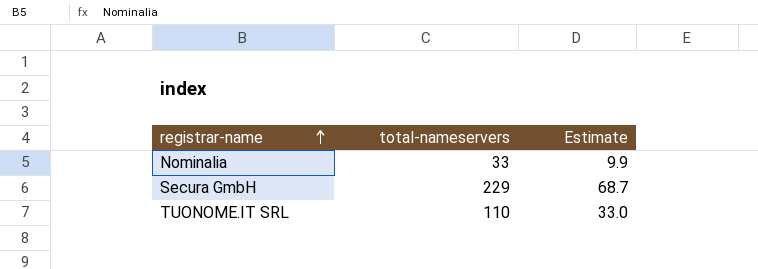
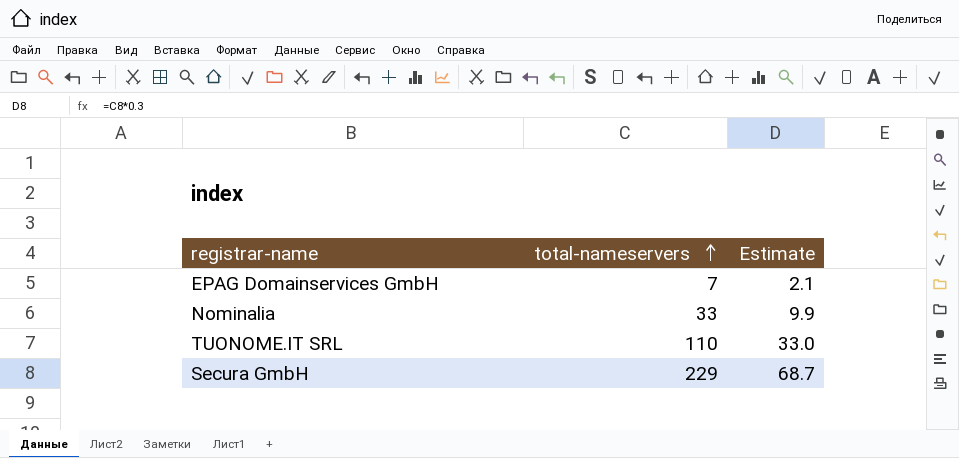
row order: registrar-name ascending -> total-nameservers ascending
row EPAG Domainservices GmbH: none -> 7 | 2.1

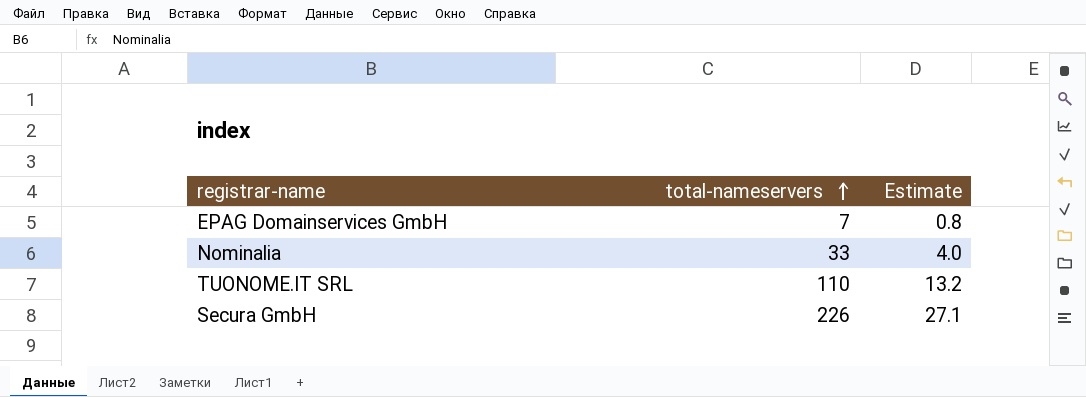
column Estimate | formula: [total-nameservers] * 0.3 -> [total-nameservers] * 0.12
Secura GmbH | total-nameservers: 229 -> 226

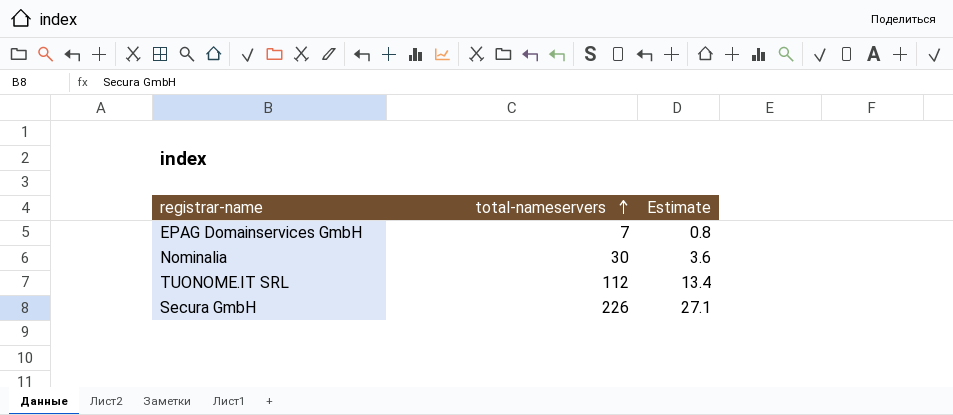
Nominalia | total-nameservers: 33 -> 30
Nominalia | Estimate: 4.0 -> 3.6
TUONOME.IT SRL | total-nameservers: 110 -> 112
TUONOME.IT SRL | Estimate: 13.2 -> 13.4

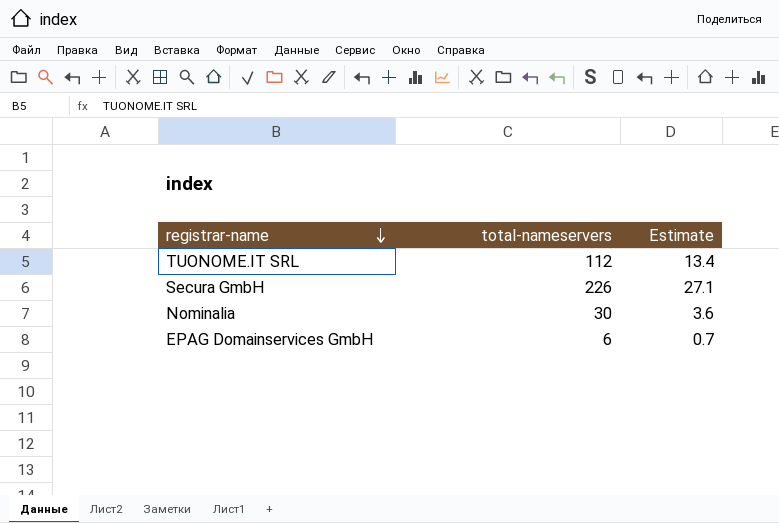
row order: total-nameservers ascending -> registrar-name descending
EPAG Domainservices GmbH | total-nameservers: 7 -> 6
EPAG Domainservices GmbH | Estimate: 0.8 -> 0.7

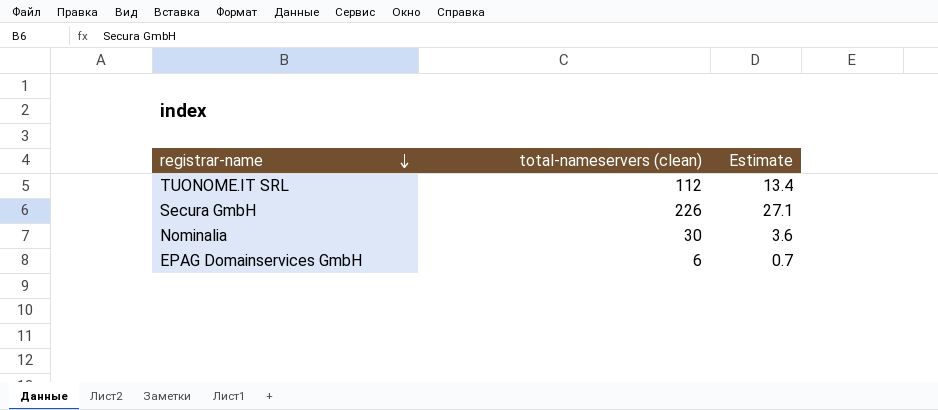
column name: total-nameservers -> total-nameservers (clean)

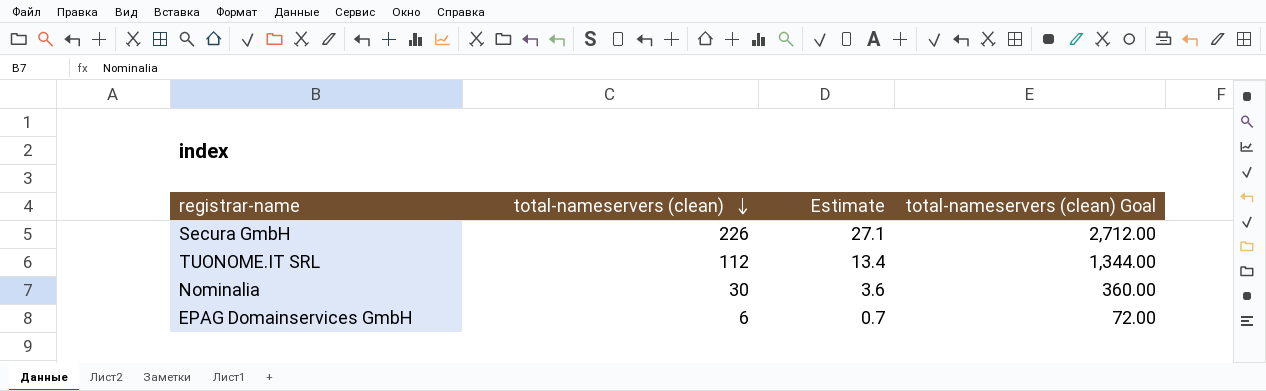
row order: registrar-name descending -> total-nameservers (clean) descending
column total-nameservers (clean) Goal | formula: none -> [total-nameservers (clean)] * 12

